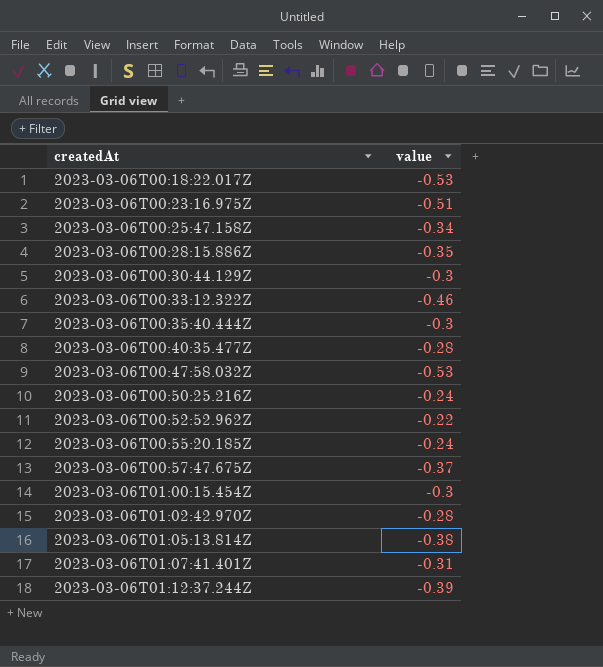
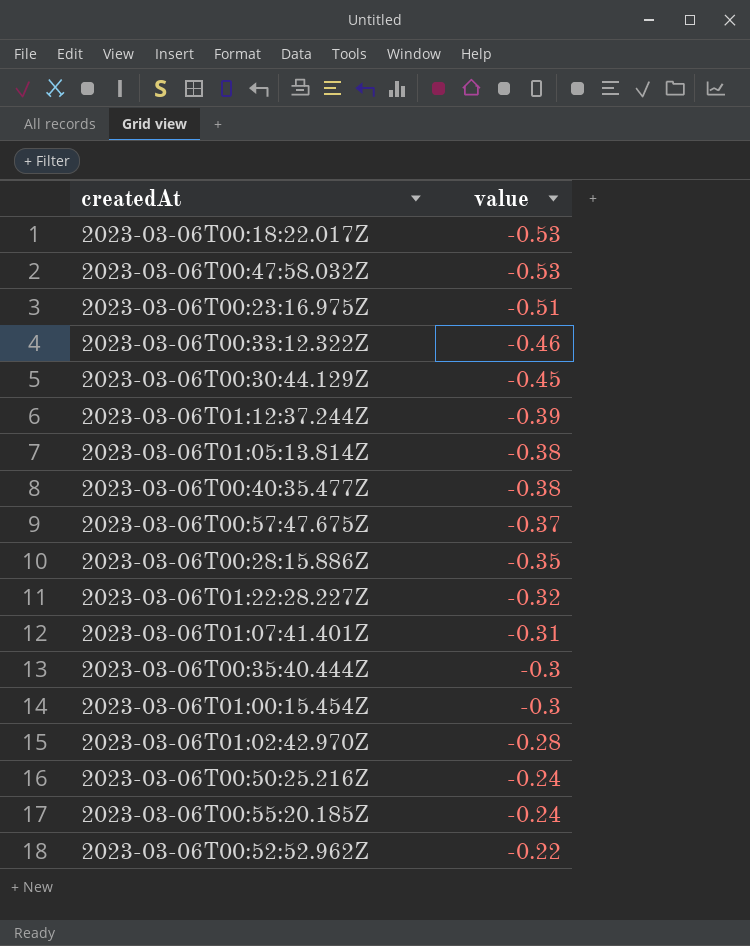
row order: createdAt ascending -> value ascending
row 2023-03-06T00:25:47.158Z: -0.34 -> none
2023-03-06T00:30:44.129Z | value: -0.3 -> -0.45
2023-03-06T00:40:35.477Z | value: -0.28 -> -0.38
row 2023-03-06T01:22:28.227Z: none -> -0.32

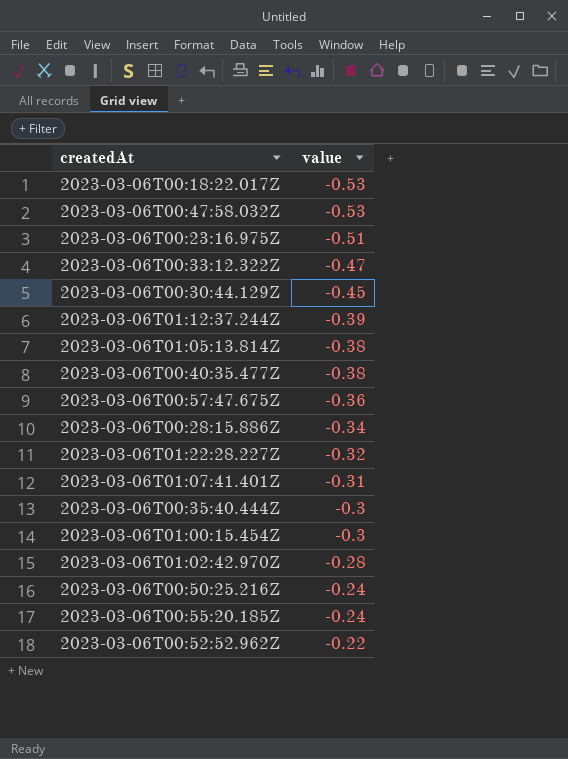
2023-03-06T00:33:12.322Z | value: -0.46 -> -0.47
2023-03-06T00:57:47.675Z | value: -0.37 -> -0.36
2023-03-06T00:28:15.886Z | value: -0.35 -> -0.34

